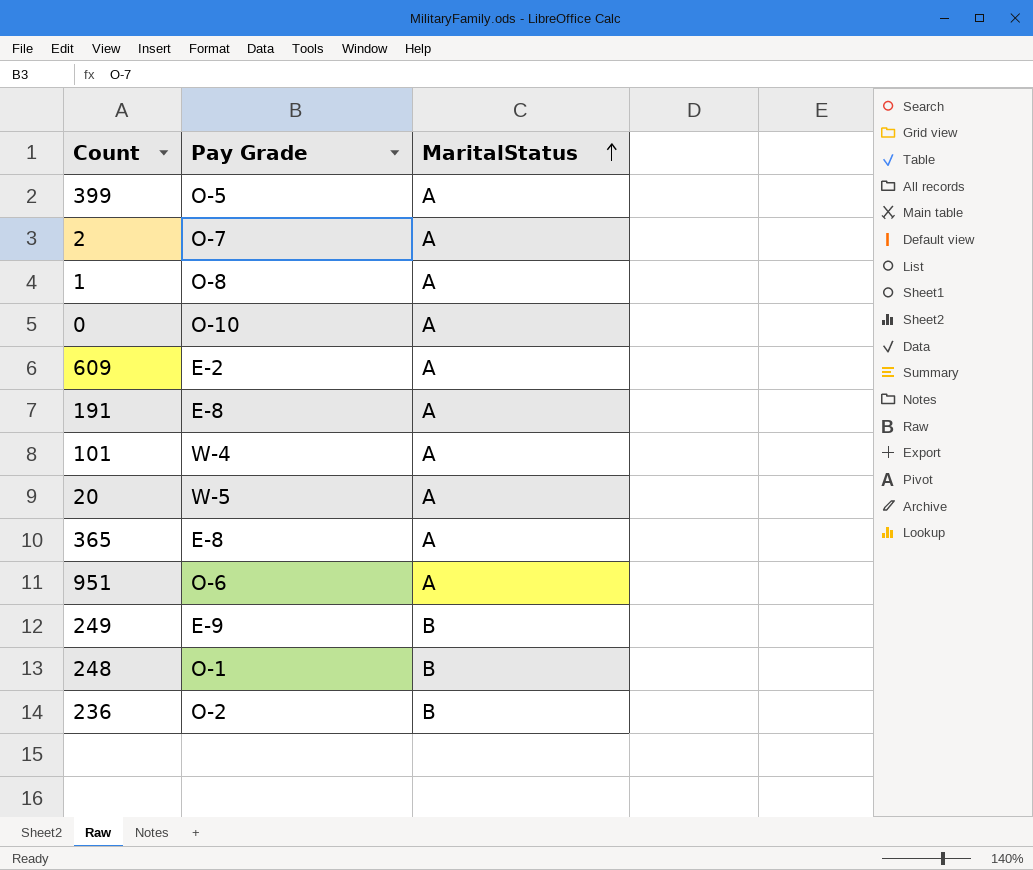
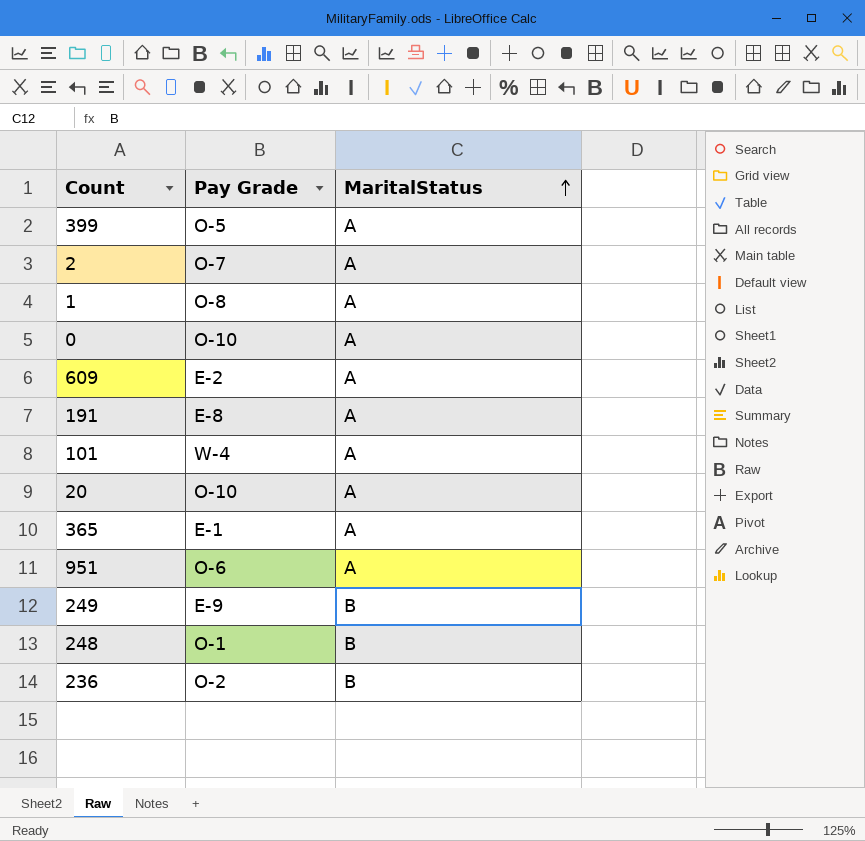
20 | Pay Grade: W-5 -> O-10
365 | Pay Grade: E-8 -> E-1

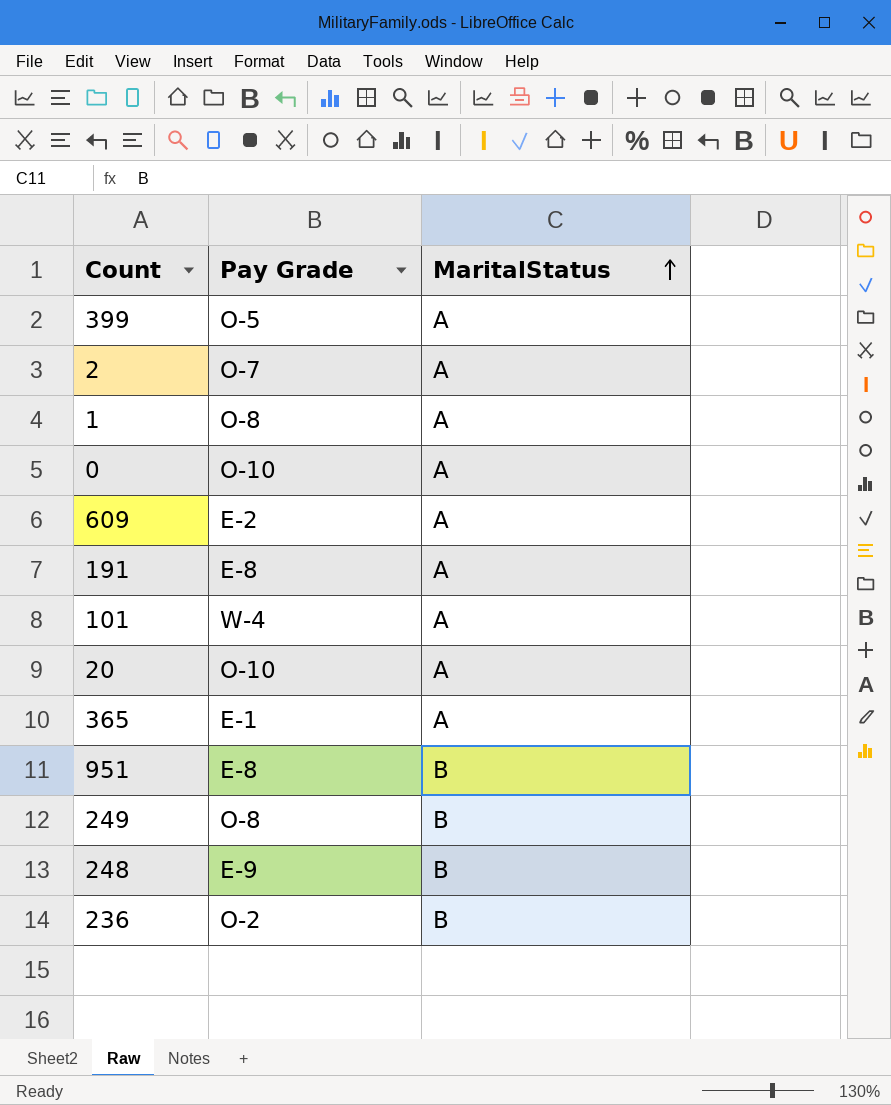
951 | Pay Grade: O-6 -> E-8
951 | MaritalStatus: A -> B
249 | Pay Grade: E-9 -> O-8
248 | Pay Grade: O-1 -> E-9

